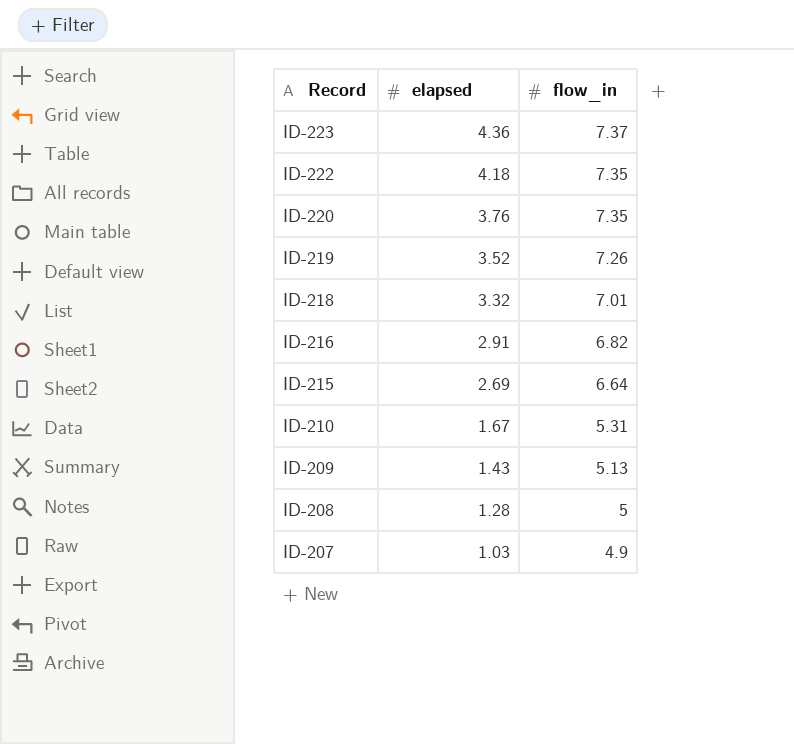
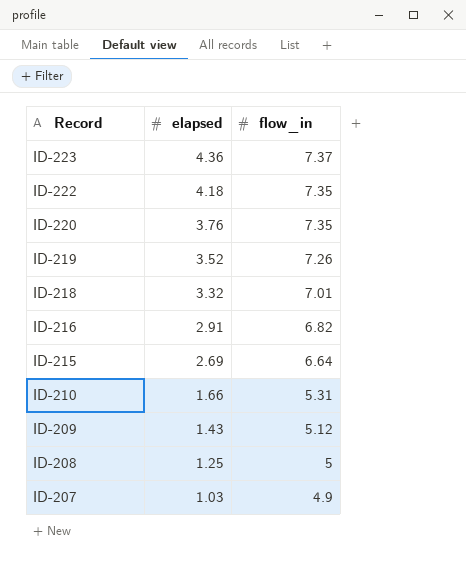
ID-210 | elapsed: 1.67 -> 1.66
ID-209 | flow_in: 5.13 -> 5.12
ID-208 | elapsed: 1.28 -> 1.25

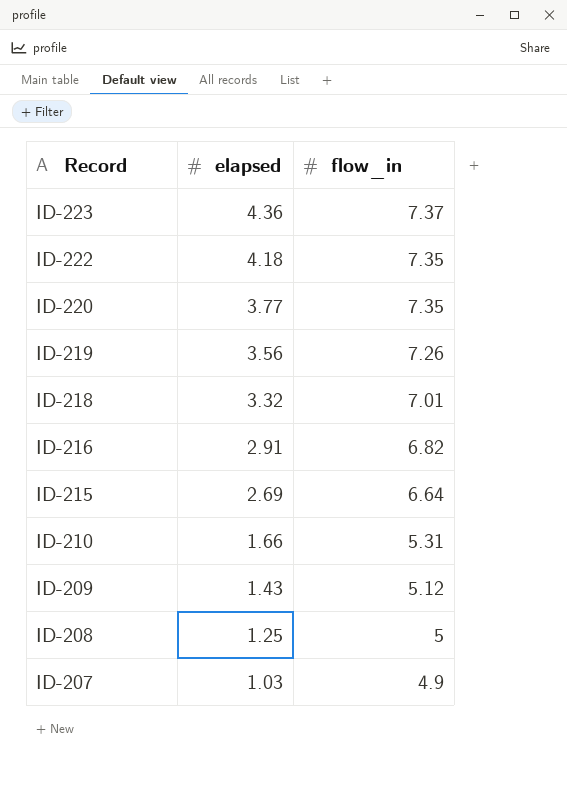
ID-220 | elapsed: 3.76 -> 3.77
ID-219 | elapsed: 3.52 -> 3.56

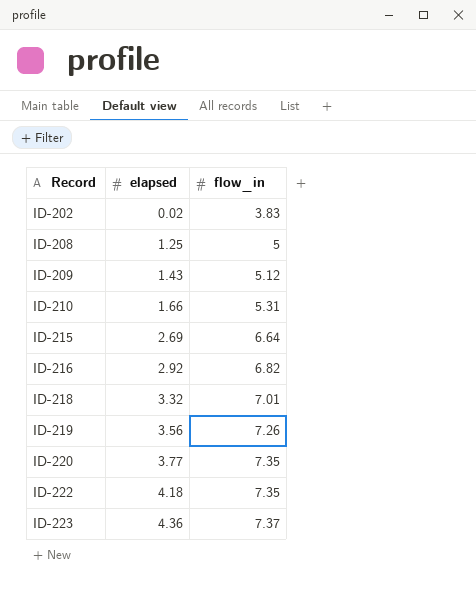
row order: Record descending -> Record ascending
row ID-207: 1.03 | 4.9 -> none
row ID-202: none -> 0.02 | 3.83
ID-216 | elapsed: 2.91 -> 2.92

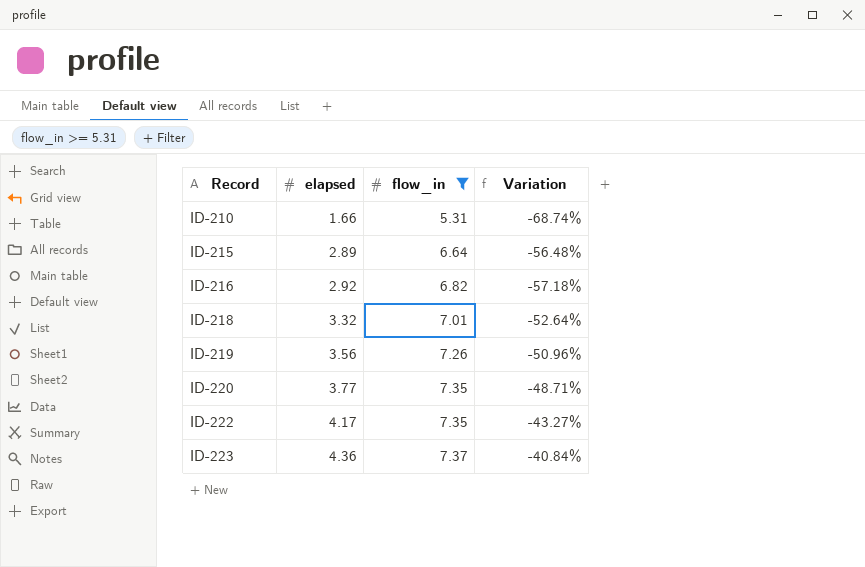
filter: none -> flow_in >= 5.31
column Variation | formula: none -> ([elapsed] - [flow_in]) / [flow_in]
ID-215 | elapsed: 2.69 -> 2.89
ID-222 | elapsed: 4.18 -> 4.17

